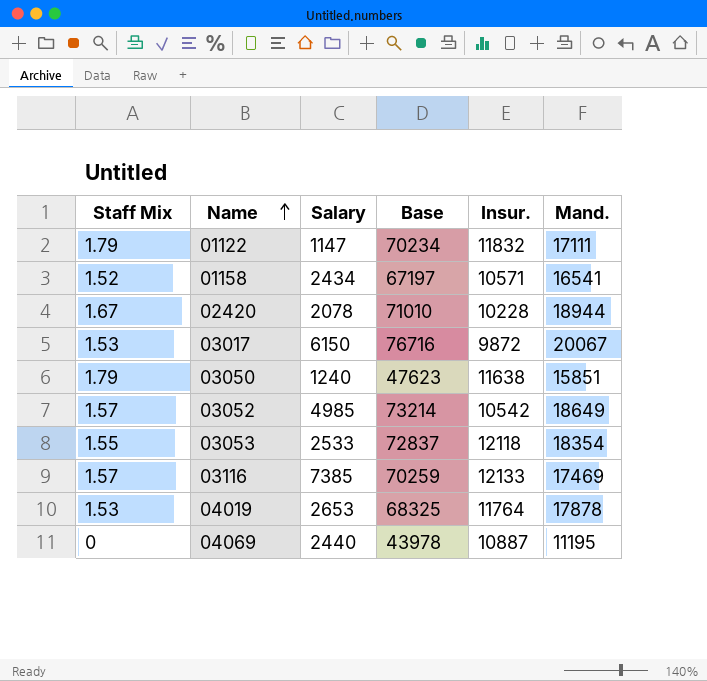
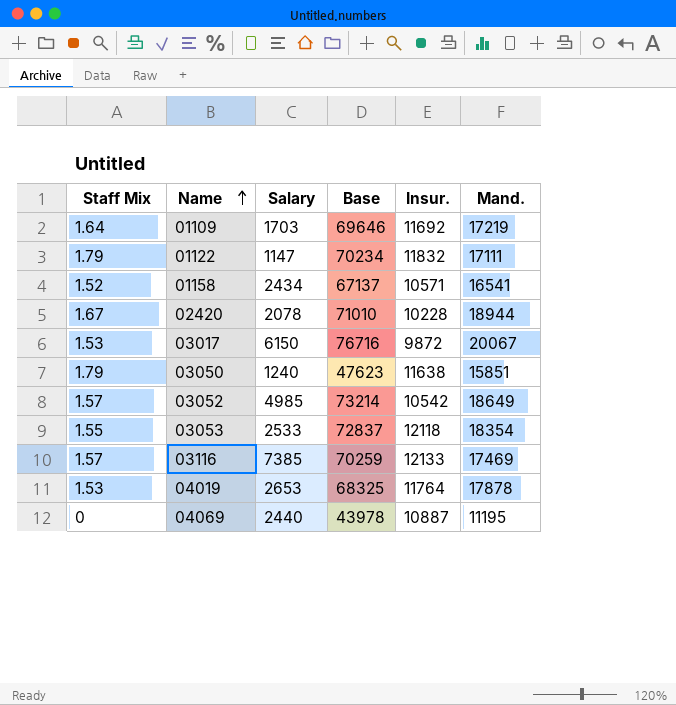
row 01109: none -> 1.64 | 1703 | 69646 | 11692 | 17219
01158 | Base: 67197 -> 67137

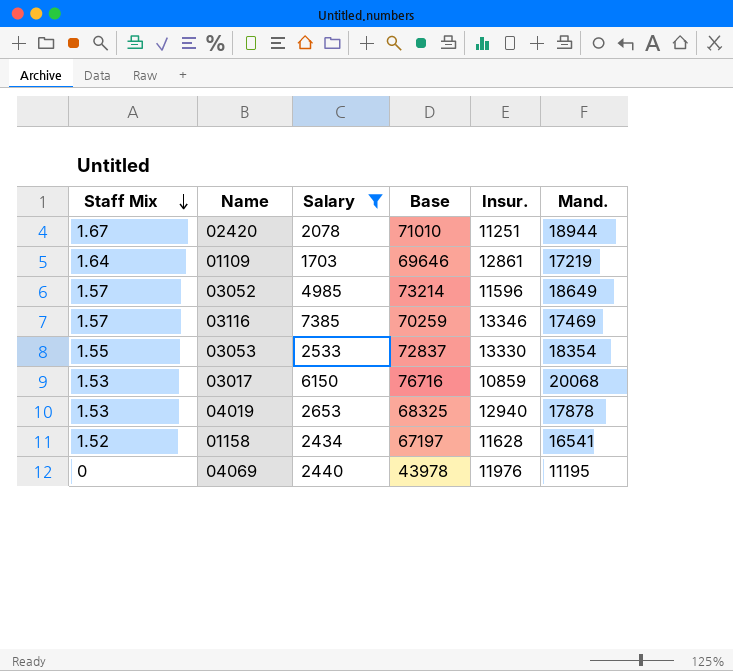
filter: none -> Salary >= 1703
row order: Name ascending -> Staff Mix descending
02420 | Insur.: 10228 -> 11251
01109 | Insur.: 11692 -> 12861
03052 | Insur.: 10542 -> 11596
03116 | Insur.: 12133 -> 13346
03053 | Insur.: 12118 -> 13330
03017 | Insur.: 9872 -> 10859
03017 | Mand.: 20067 -> 20068
04019 | Insur.: 11764 -> 12940
01158 | Base: 67137 -> 67197
01158 | Insur.: 10571 -> 11628
04069 | Insur.: 10887 -> 11976

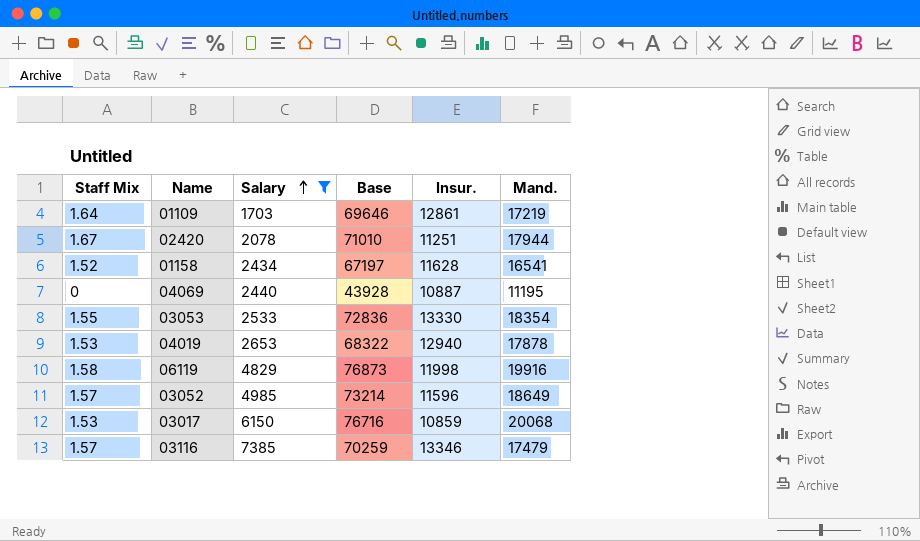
row order: Staff Mix descending -> Salary ascending
02420 | Mand.: 18944 -> 17944
04069 | Base: 43978 -> 43928
04069 | Insur.: 11976 -> 10887
03053 | Base: 72837 -> 72836
04019 | Base: 68325 -> 68322
row 06119: none -> 1.58 | 4829 | 76873 | 11998 | 19916
03116 | Mand.: 17469 -> 17479

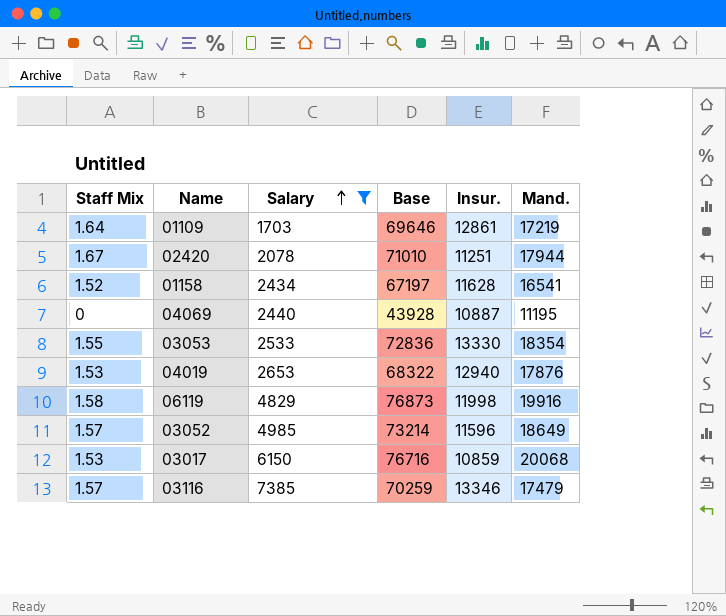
04019 | Mand.: 17878 -> 17876

